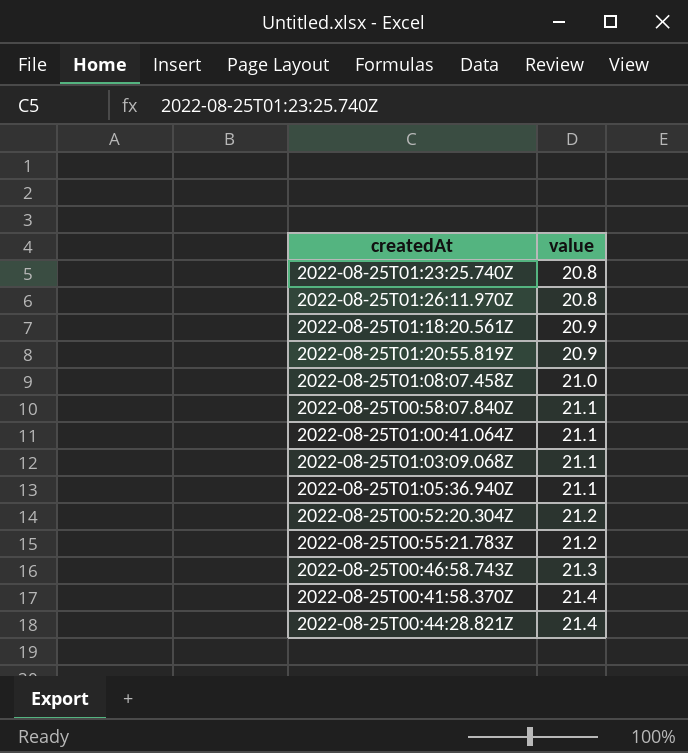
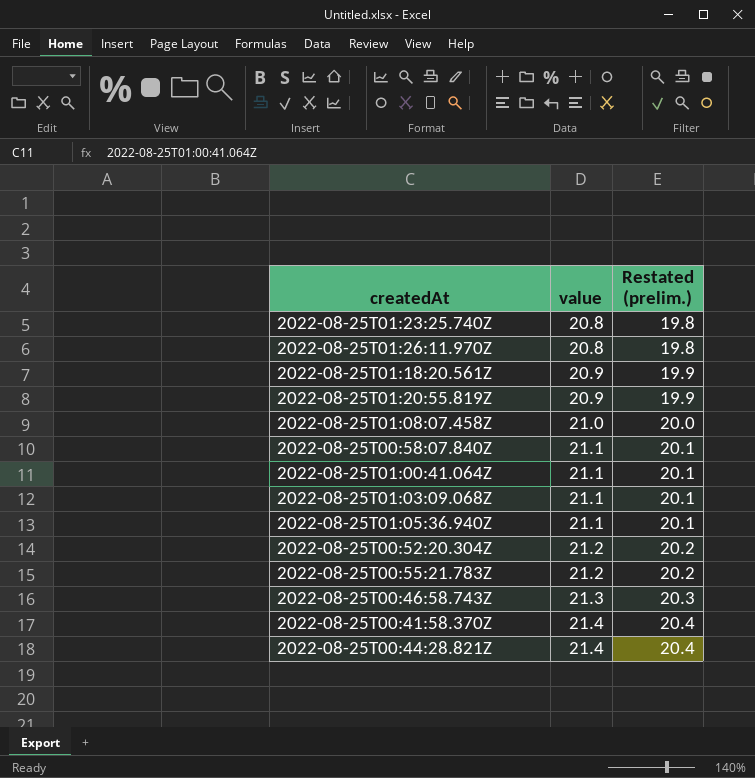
column Restated (prelim.) | formula: none -> [value] - 1

